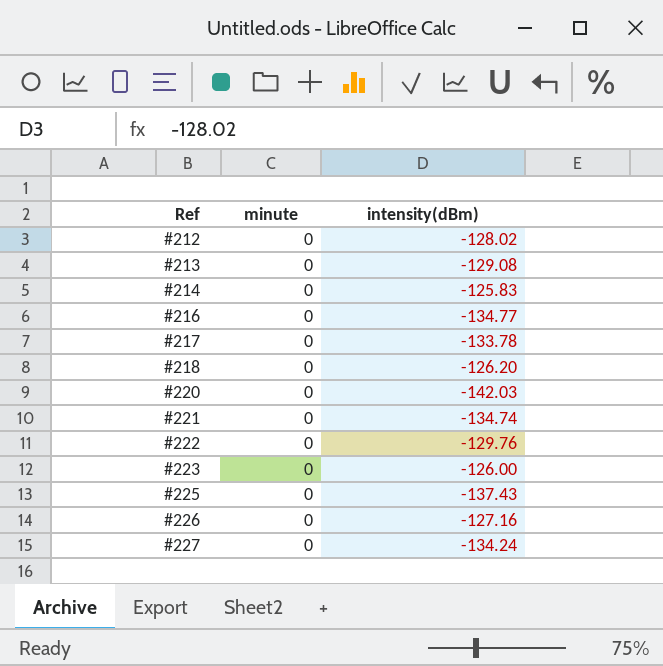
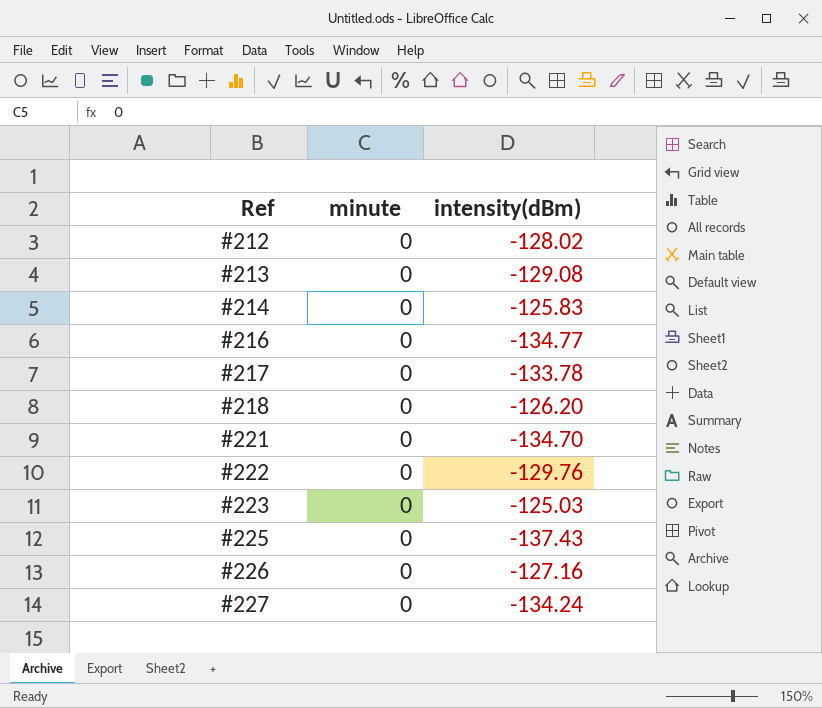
row #220: 0 | -142.03 -> none
#221 | intensity(dBm): -134.74 -> -134.70
#223 | intensity(dBm): -126.00 -> -125.03

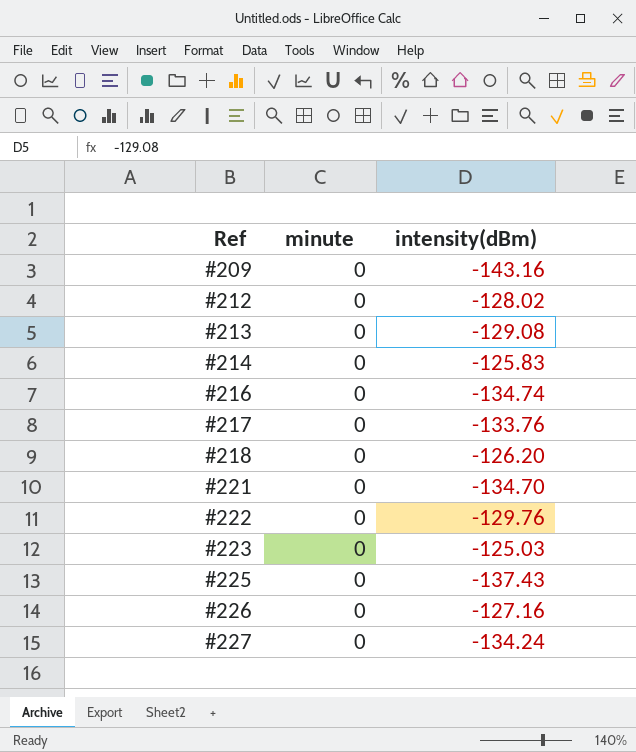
row #209: none -> 0 | -143.16
#216 | intensity(dBm): -134.77 -> -134.74
#217 | intensity(dBm): -133.78 -> -133.76

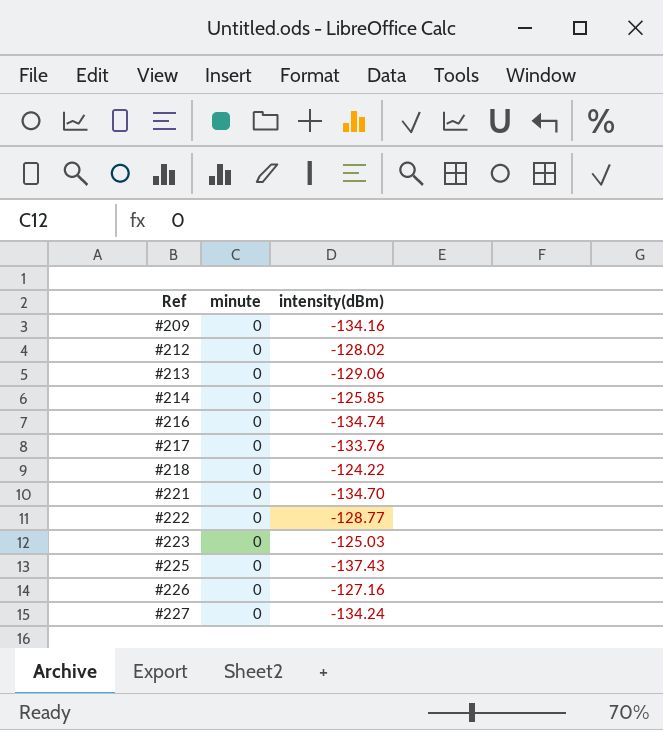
#209 | intensity(dBm): -143.16 -> -134.16
#213 | intensity(dBm): -129.08 -> -129.06
#214 | intensity(dBm): -125.83 -> -125.85
#218 | intensity(dBm): -126.20 -> -124.22
#222 | intensity(dBm): -129.76 -> -128.77

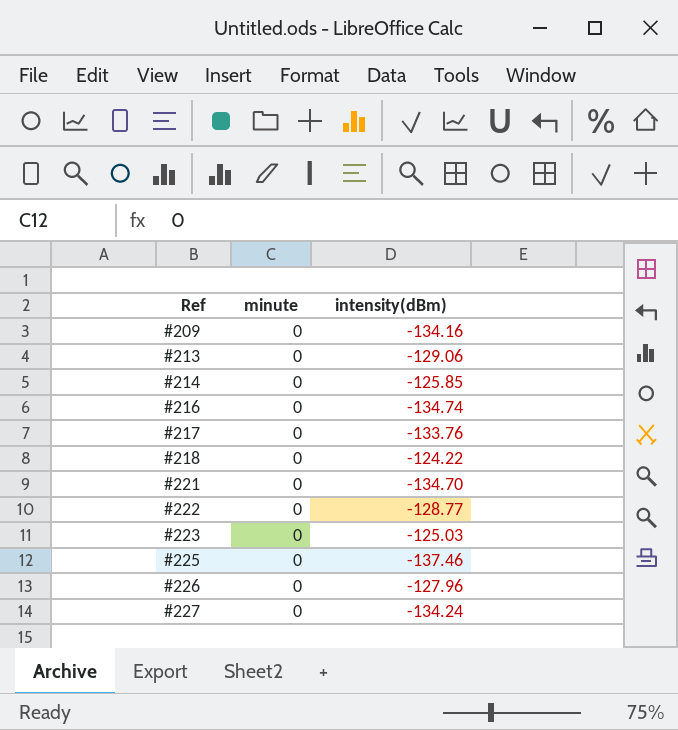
row #212: 0 | -128.02 -> none
#225 | intensity(dBm): -137.43 -> -137.46
#226 | intensity(dBm): -127.16 -> -127.96

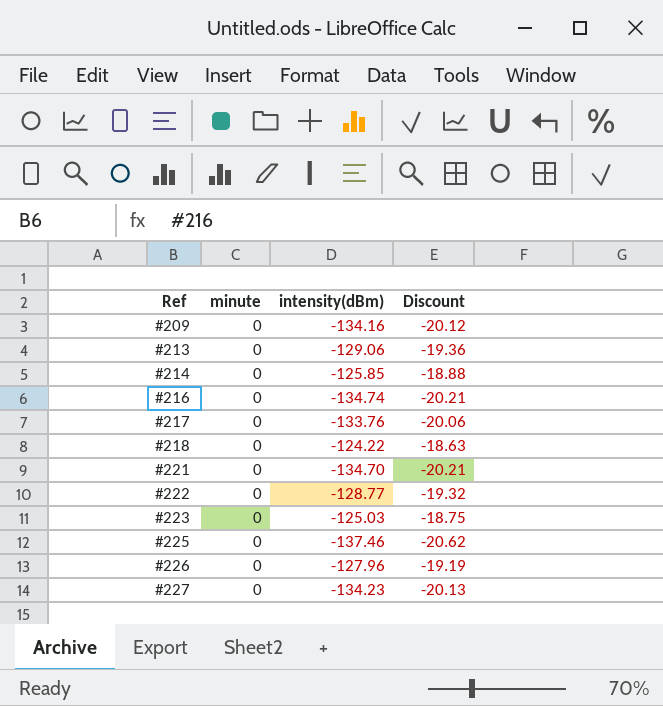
column Discount | formula: none -> [intensity(dBm)] * 0.15
#227 | intensity(dBm): -134.24 -> -134.23

